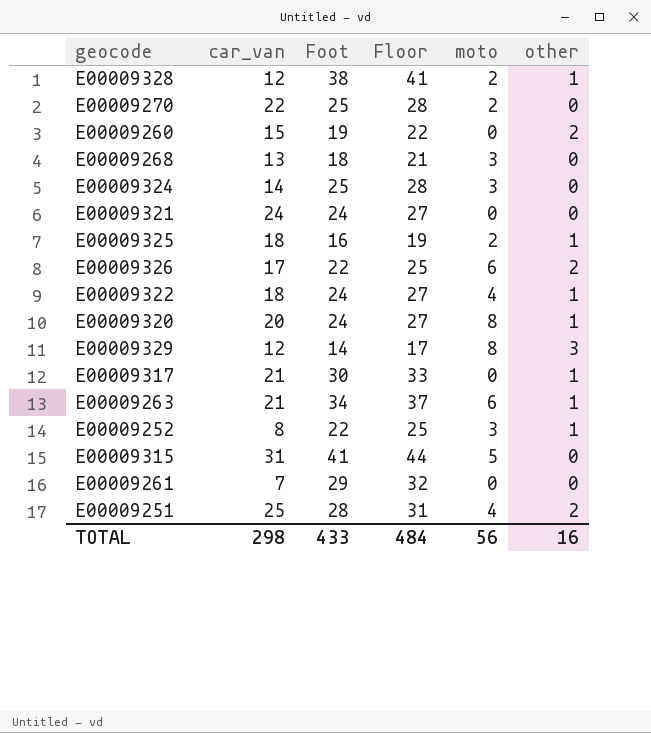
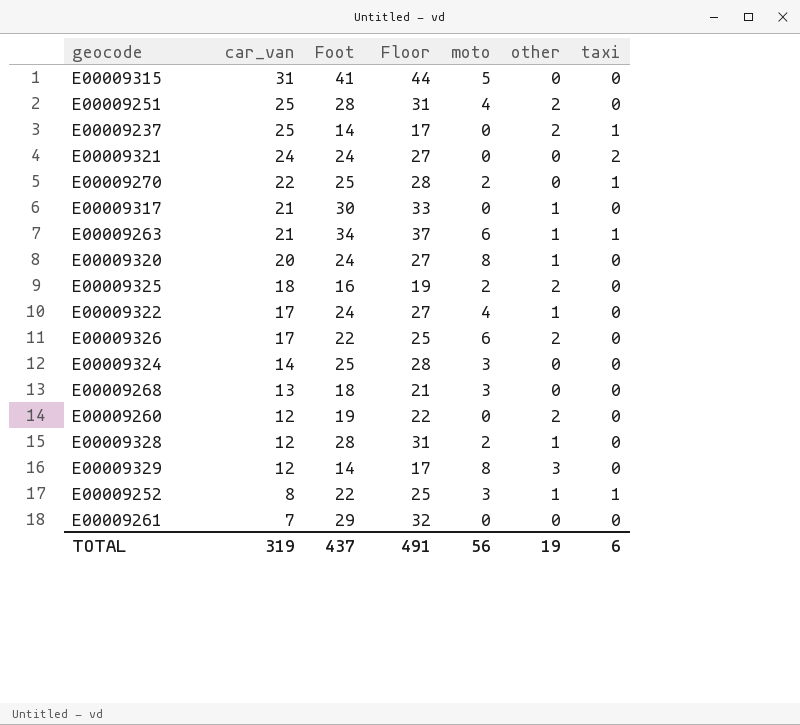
row order: none -> car_van descending
column taxi | position: none -> 7
row E00009237: none -> 25 | 14 | 17 | 0 | 2 | 1
E00009325 | other: 1 -> 2
E00009322 | car_van: 18 -> 17
E00009260 | car_van: 15 -> 12
E00009328 | Foot: 38 -> 28
E00009328 | Floor: 41 -> 31
TOTAL | car_van: 298 -> 319
TOTAL | Foot: 433 -> 437
TOTAL | Floor: 484 -> 491
TOTAL | other: 16 -> 19

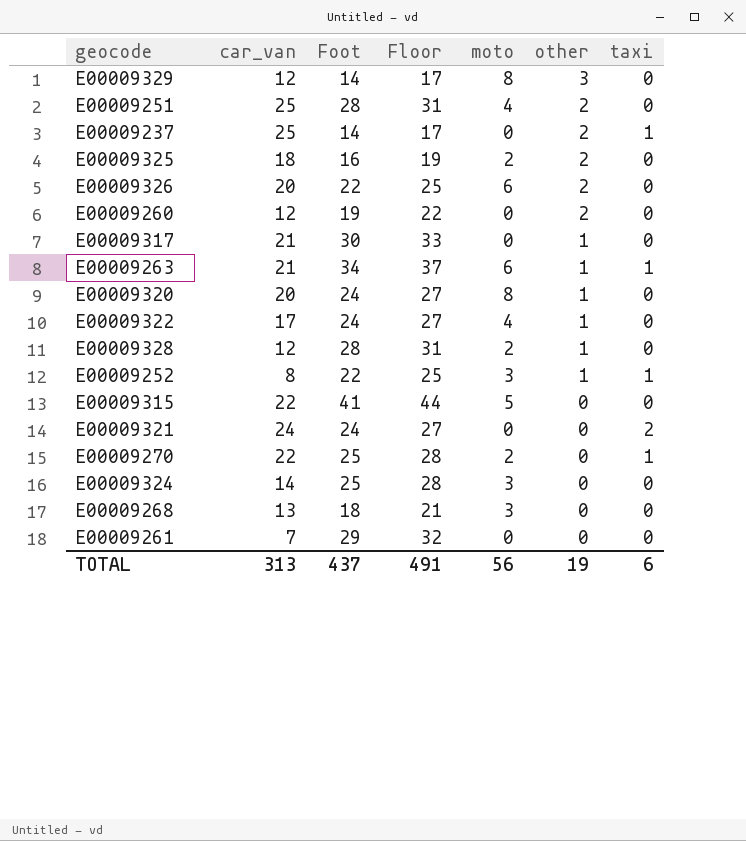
row order: car_van descending -> other descending
E00009326 | car_van: 17 -> 20
E00009315 | car_van: 31 -> 22
TOTAL | car_van: 319 -> 313

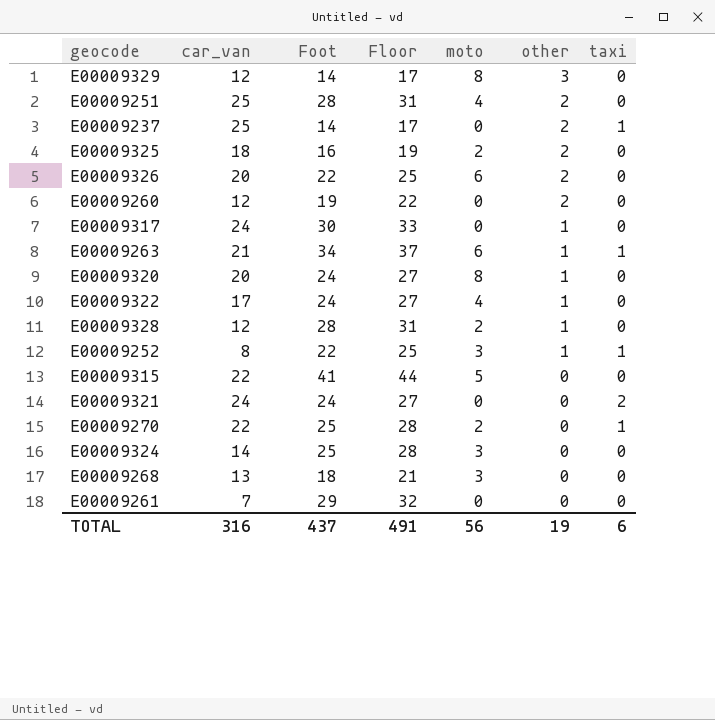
E00009317 | car_van: 21 -> 24
TOTAL | car_van: 313 -> 316

